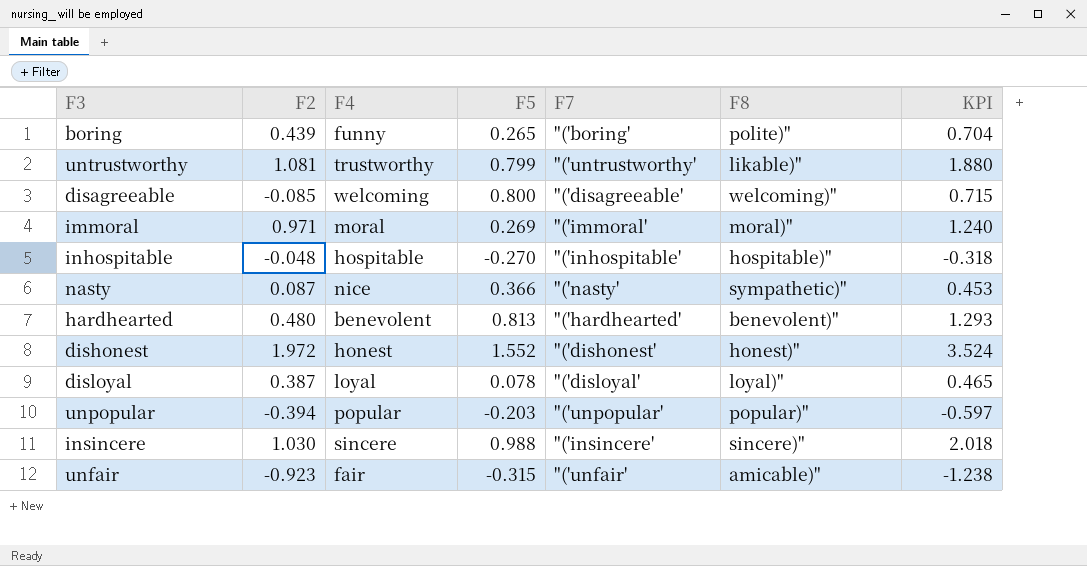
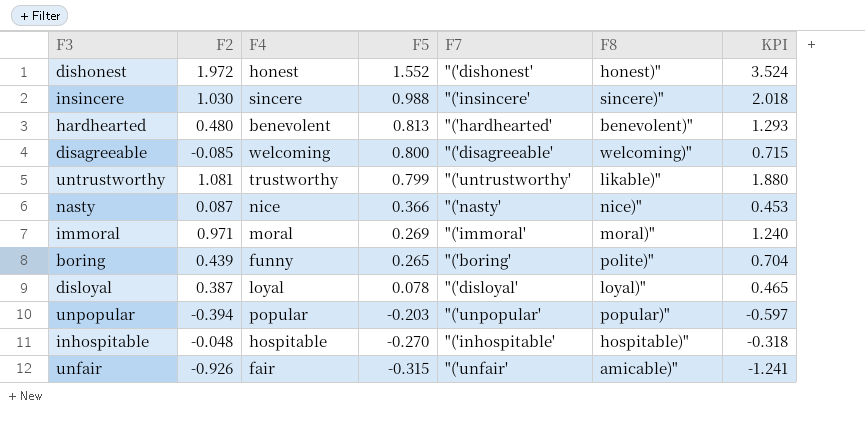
row order: none -> F5 descending
nasty | F8: sympathetic)" -> nice)"
unfair | F2: -0.923 -> -0.926
unfair | KPI: -1.238 -> -1.241

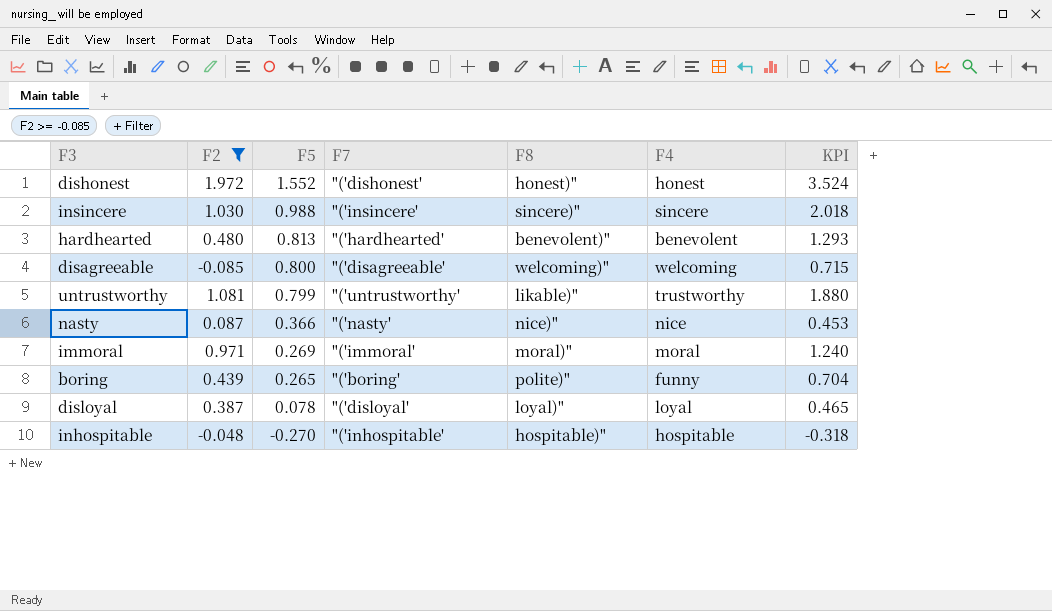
filter: none -> F2 >= -0.085
column F4 | position: 3 -> 6

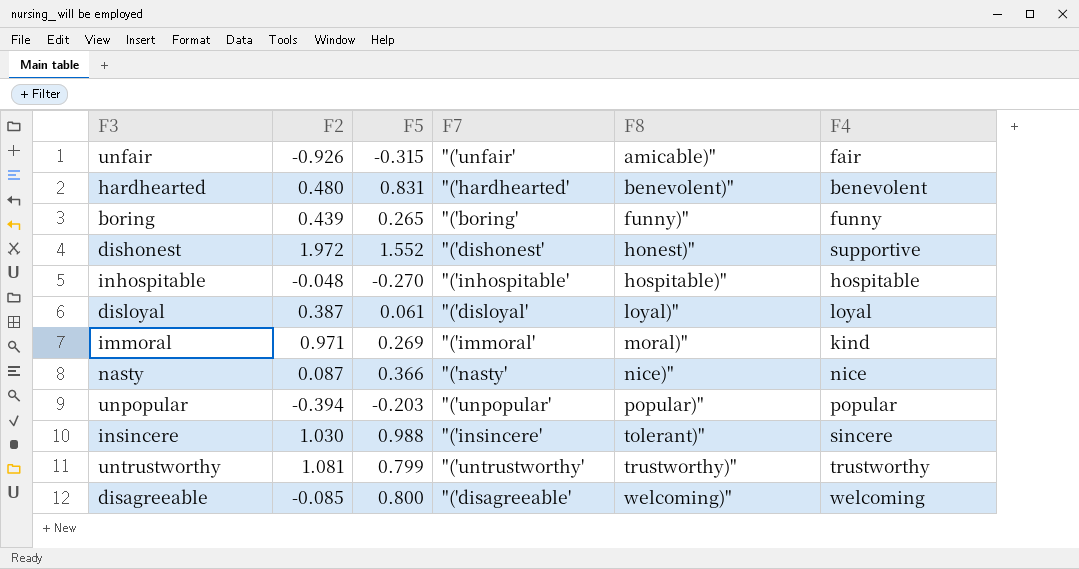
filter: F2 >= -0.085 -> none
row order: F5 descending -> F8 ascending
column KPI | formula: [F2] + [F5] -> none
hardhearted | F5: 0.813 -> 0.831
boring | F8: polite)" -> funny)"
dishonest | F4: honest -> supportive
disloyal | F5: 0.078 -> 0.061
immoral | F4: moral -> kind
insincere | F8: sincere)" -> tolerant)"
untrustworthy | F8: likable)" -> trustworthy)"

